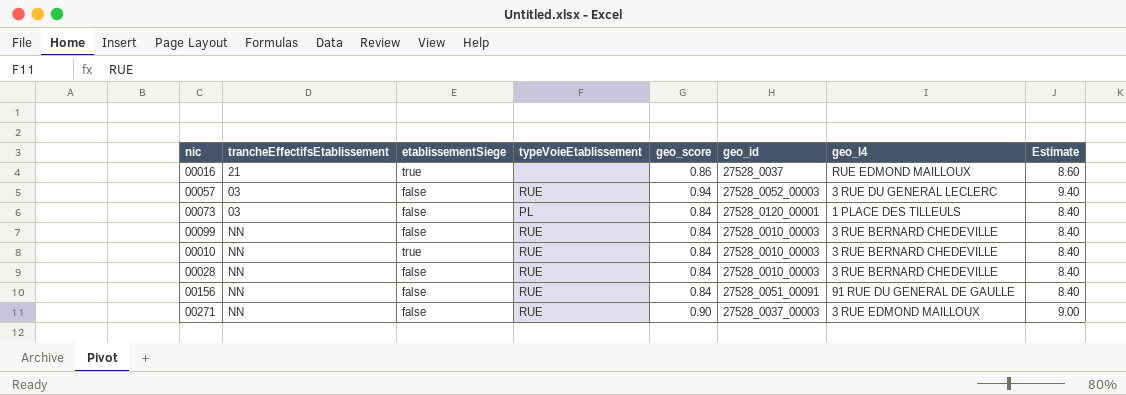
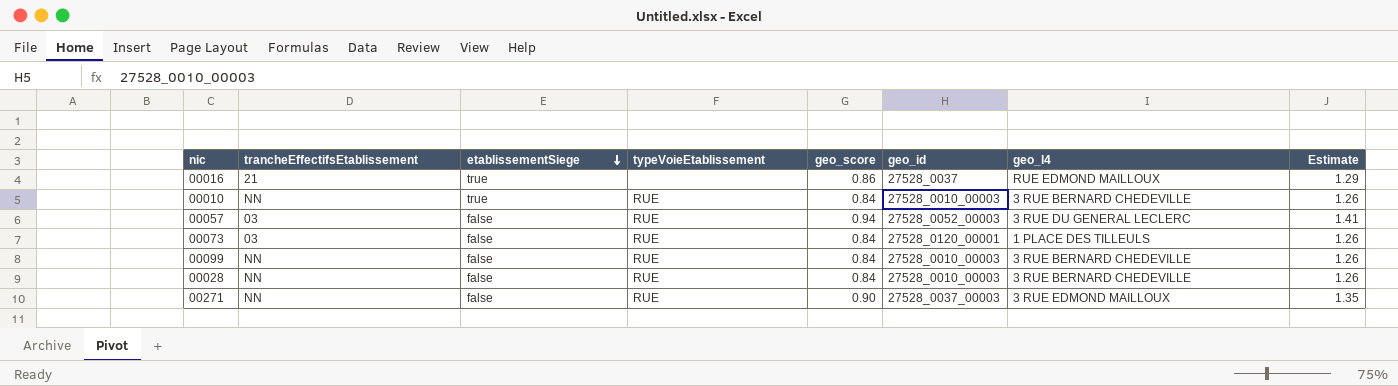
row order: none -> etablissementSiege descending
column Estimate | formula: [geo_score] * 10 -> [geo_score] * 1.5
row 00156: NN | false | RUE | 0.84 | 27528_0051_00091 | 91 RUE DU GENERAL DE GAULLE | 8.40 -> none
00073 | typeVoieEtablissement: PL -> RUE

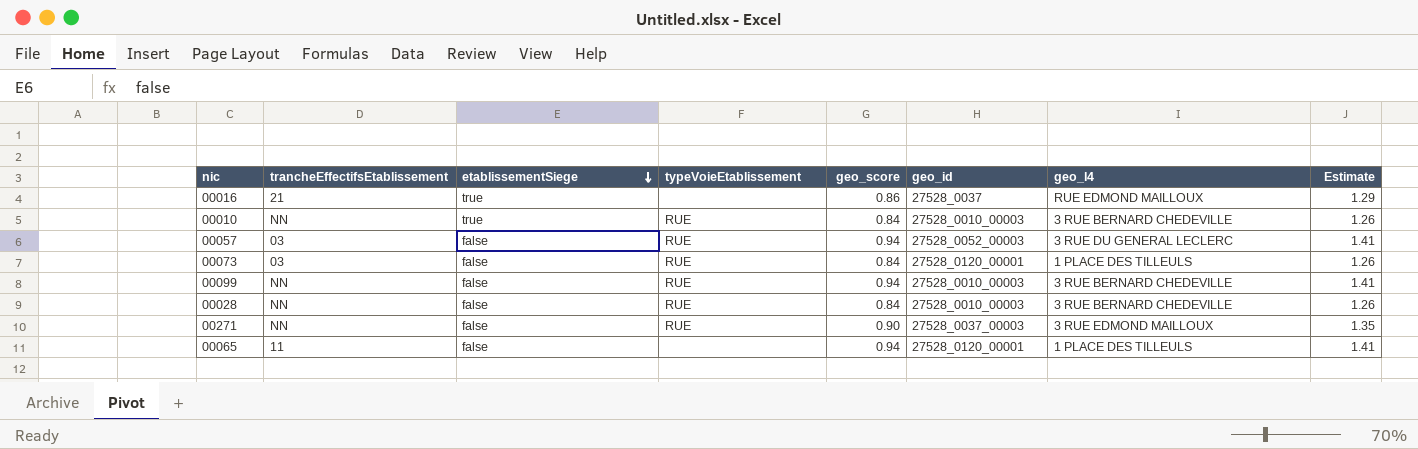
00099 | geo_score: 0.84 -> 0.94
00099 | Estimate: 1.26 -> 1.41
row 00065: none -> 11 | false | none | 0.94 | 27528_0120_00001 | 1 PLACE DES TILLEULS | 1.41

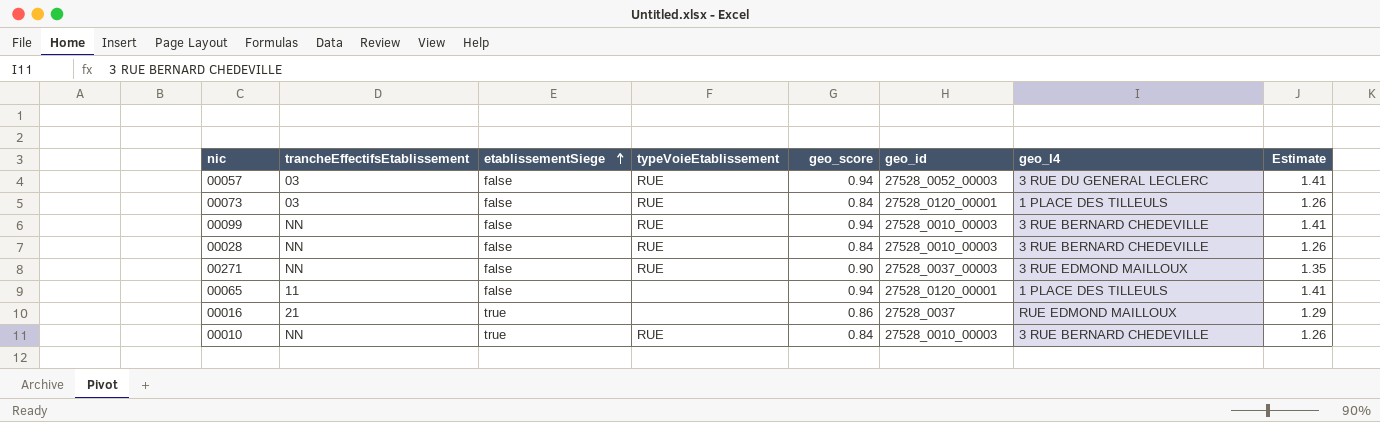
row order: etablissementSiege descending -> etablissementSiege ascending

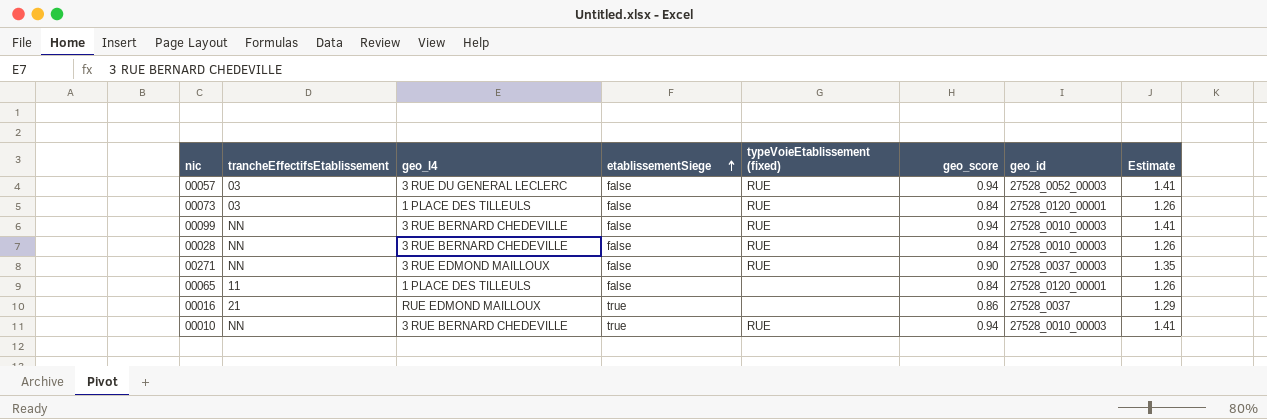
column geo_l4 | position: 7 -> 3
column name: typeVoieEtablissement -> typeVoieEtablissement (fixed)
00065 | geo_score: 0.94 -> 0.84
00065 | Estimate: 1.41 -> 1.26
00010 | geo_score: 0.84 -> 0.94
00010 | Estimate: 1.26 -> 1.41

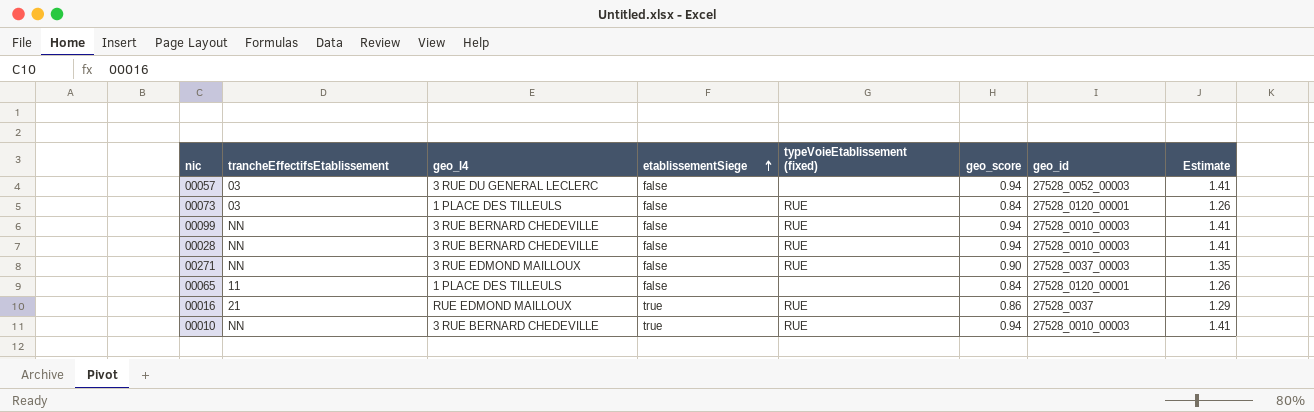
00057 | typeVoieEtablissement (fixed): RUE -> none
00028 | geo_score: 0.84 -> 0.94
00028 | Estimate: 1.26 -> 1.41
00016 | typeVoieEtablissement (fixed): none -> RUE

